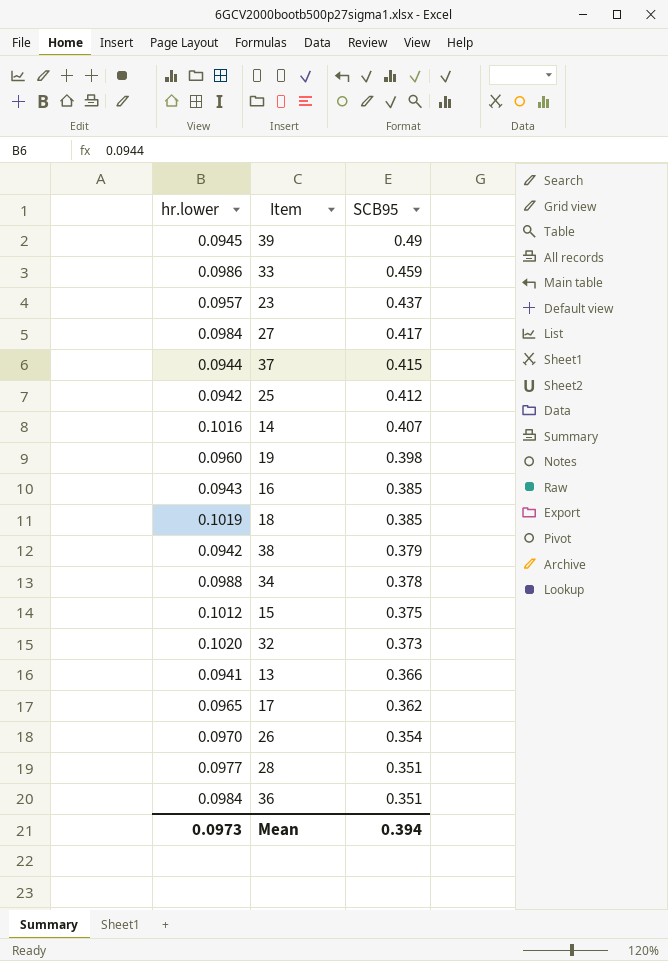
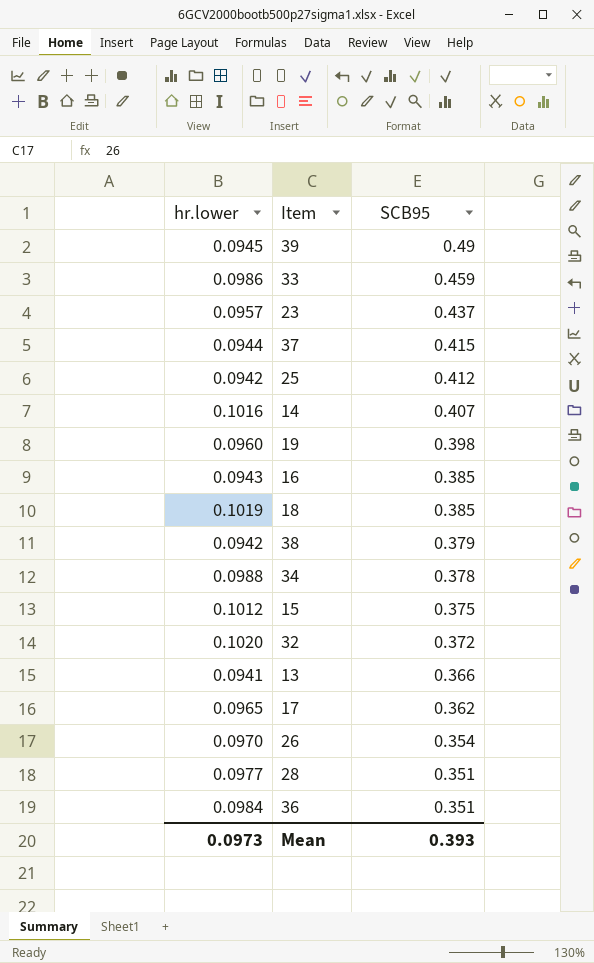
row 27: 0.0984 | 0.417 -> none
32 | SCB95: 0.373 -> 0.372
Mean | SCB95: 0.394 -> 0.393

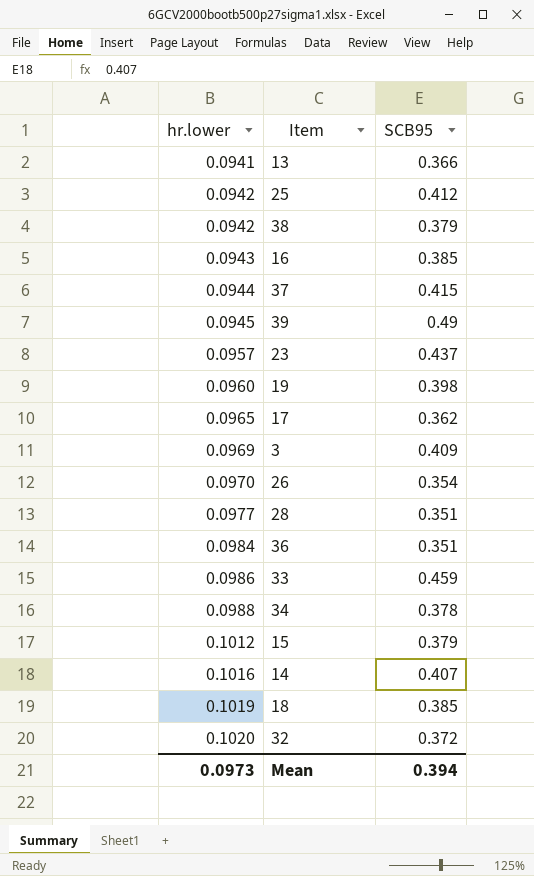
row order: SCB95 descending -> hr.lower ascending
row 3: none -> 0.0969 | 0.409
15 | SCB95: 0.375 -> 0.379
Mean | SCB95: 0.393 -> 0.394

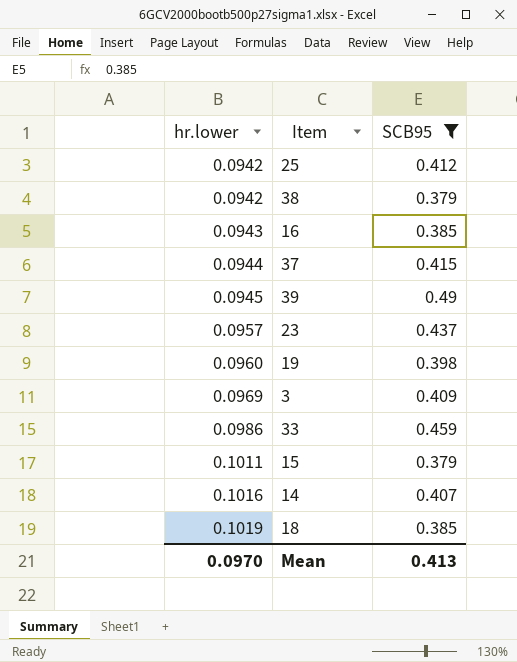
filter: none -> SCB95 >= 0.379
15 | hr.lower: 0.1012 -> 0.1011
Mean | hr.lower: 0.0973 -> 0.0970
Mean | SCB95: 0.394 -> 0.413

